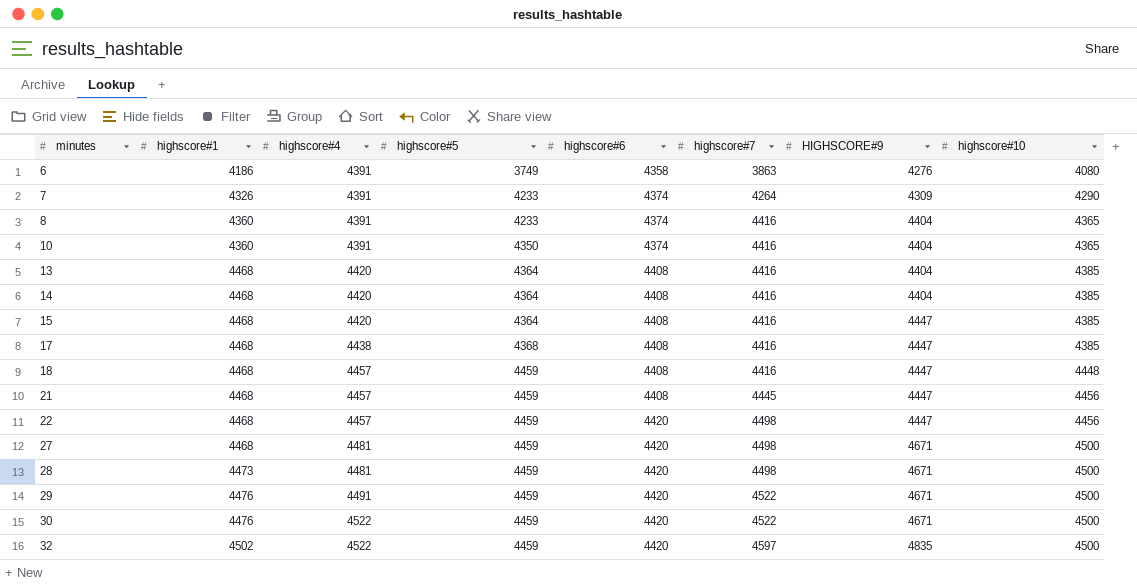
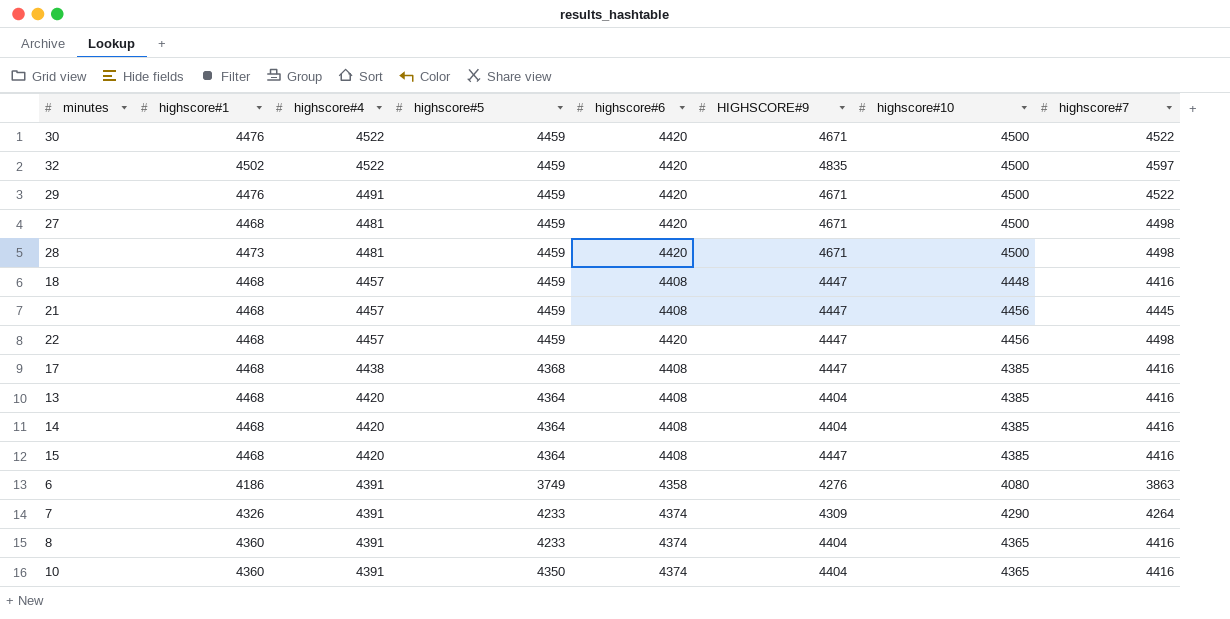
row order: minutes ascending -> highscore#4 descending
column highscore#7 | position: 6 -> 8

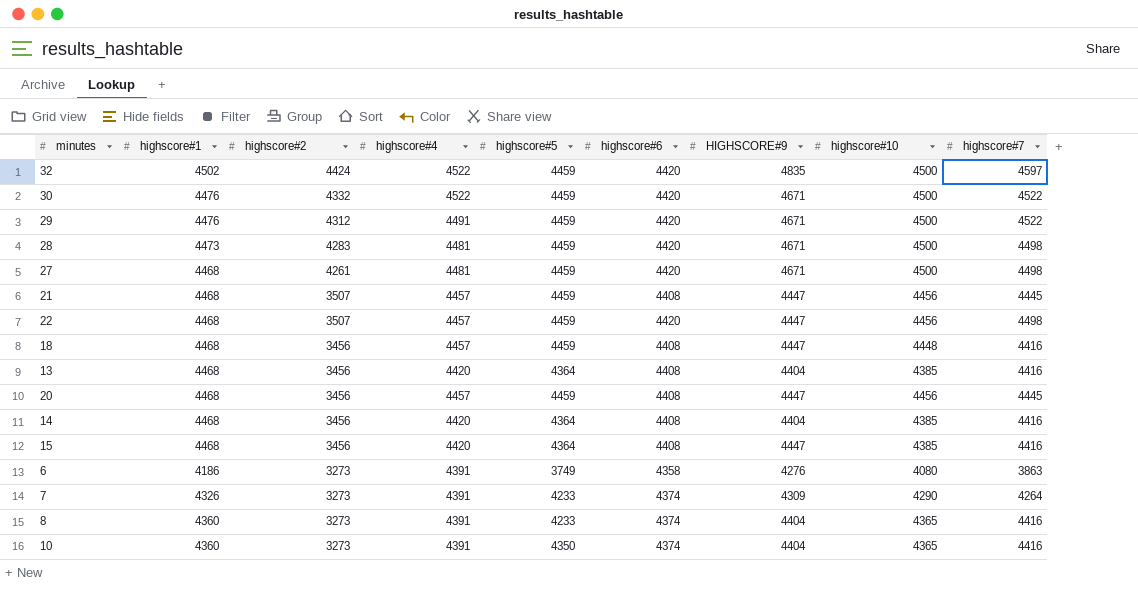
row order: highscore#4 descending -> highscore#2 descending
column highscore#2 | position: none -> 3
row 17: 4468 | 4438 | 4368 | 4408 | 4447 | 4385 | 4416 -> none
row 20: none -> 4468 | 3456 | 4457 | 4459 | 4408 | 4447 | 4456 | 4445

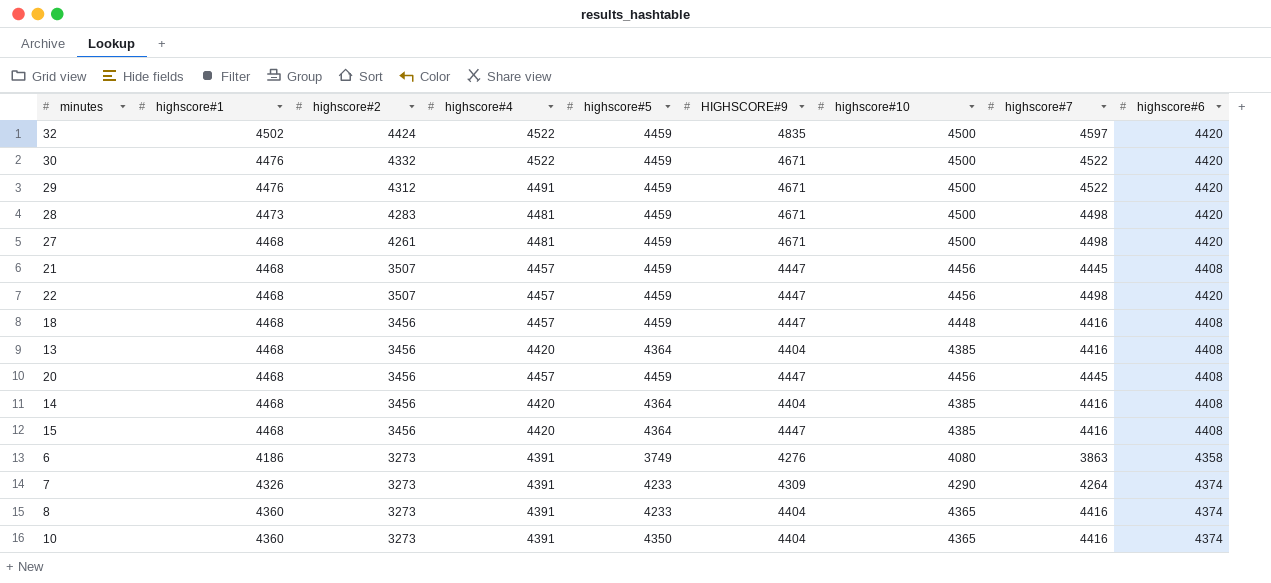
column highscore#6 | position: 6 -> 9

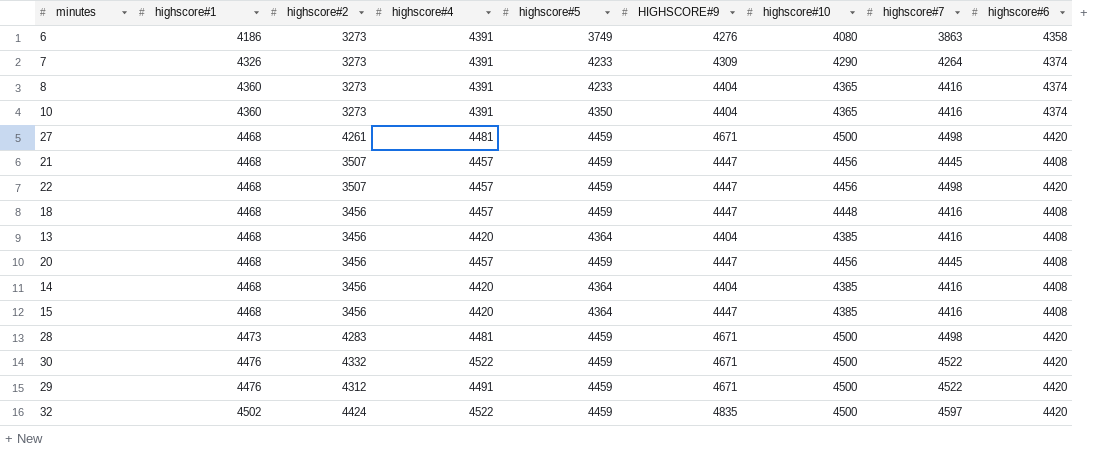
row order: highscore#2 descending -> highscore#1 ascending

